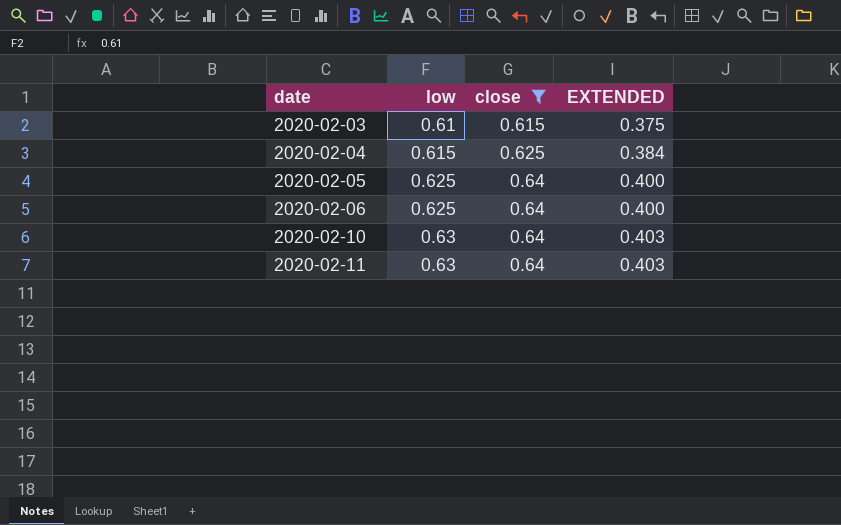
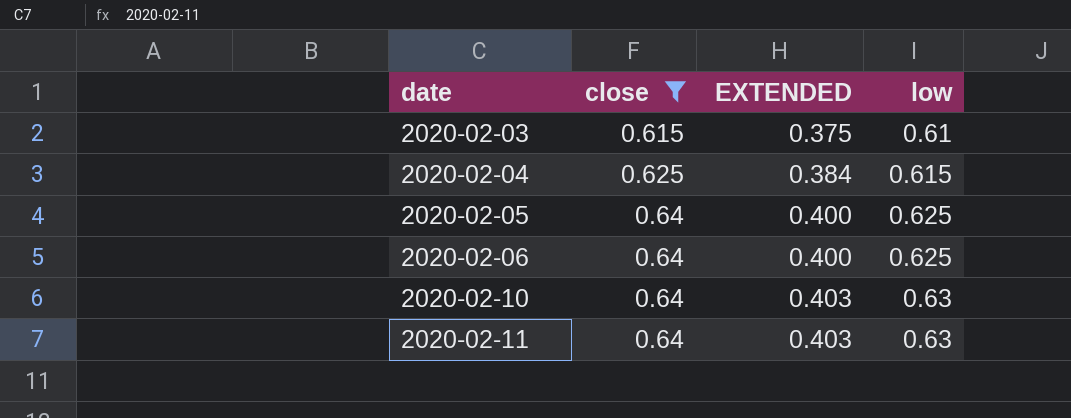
column low | position: 2 -> 4

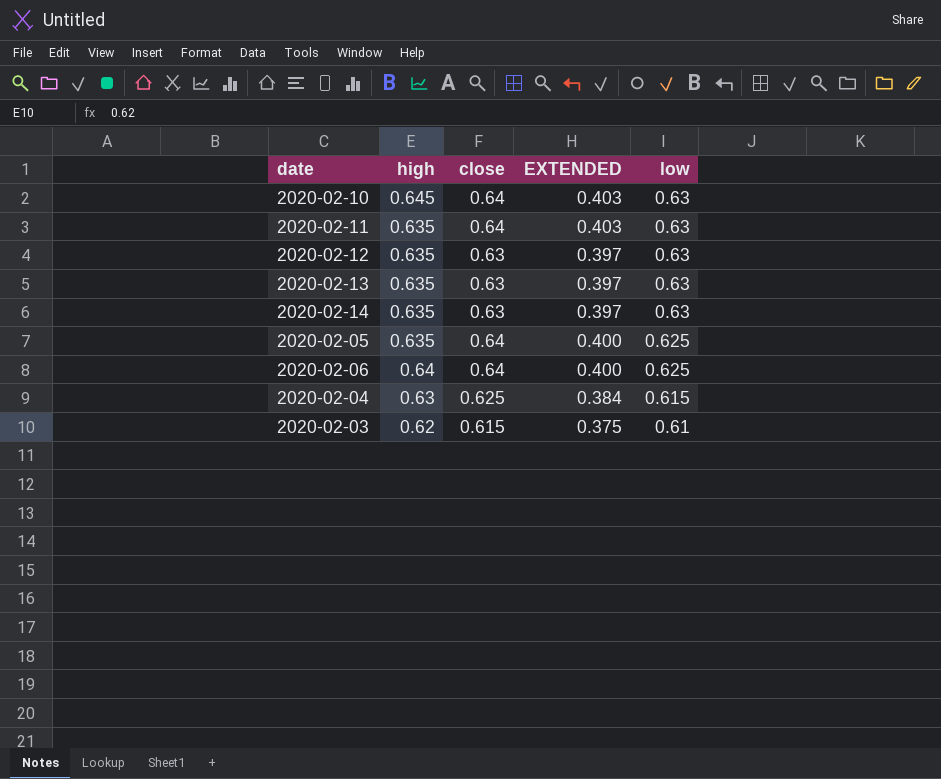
filter: close != 0.63 -> none
row order: date ascending -> low descending
column high | position: none -> 2

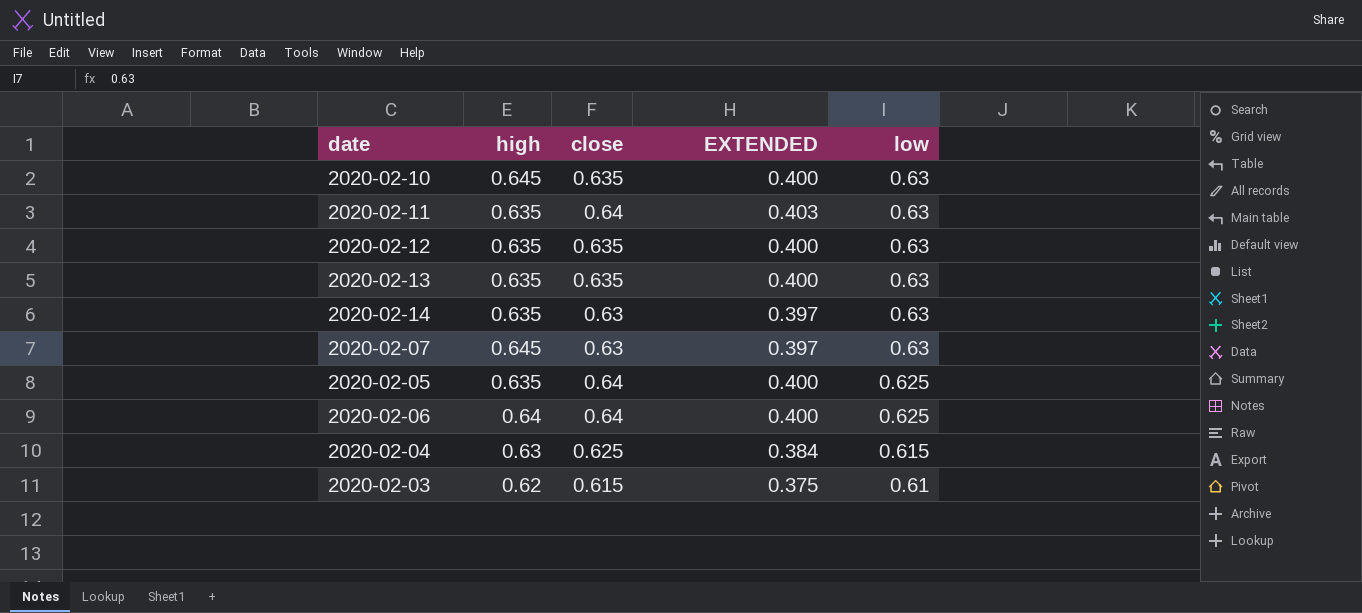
2020-02-10 | close: 0.64 -> 0.635
2020-02-10 | EXTENDED: 0.403 -> 0.400
2020-02-12 | close: 0.63 -> 0.635
2020-02-12 | EXTENDED: 0.397 -> 0.400
2020-02-13 | close: 0.63 -> 0.635
2020-02-13 | EXTENDED: 0.397 -> 0.400
row 2020-02-07: none -> 0.645 | 0.63 | 0.397 | 0.63

